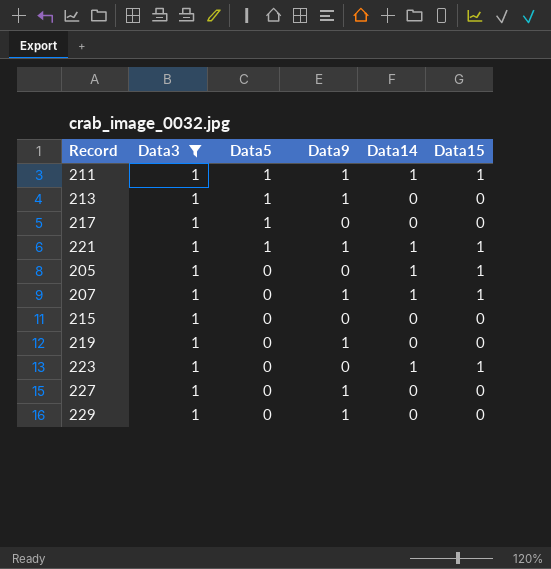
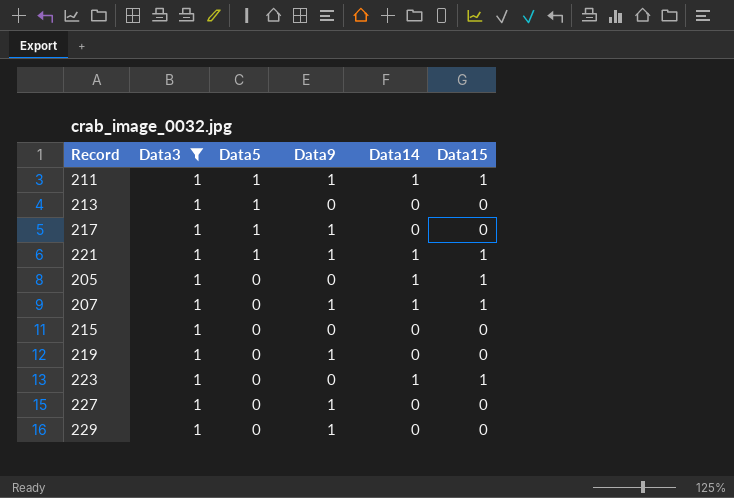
213 | Data9: 1 -> 0
217 | Data9: 0 -> 1

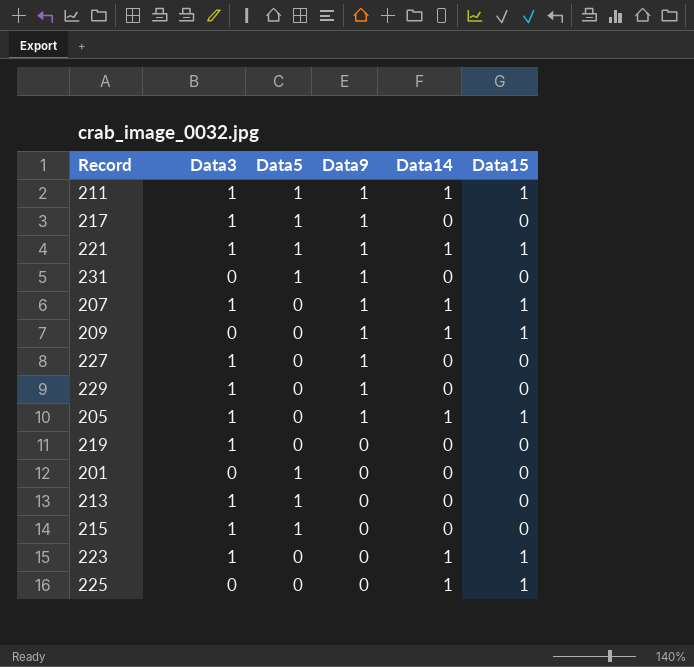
filter: Data3 = 1 -> none
row order: Data5 descending -> Data9 descending
205 | Data9: 0 -> 1
219 | Data9: 1 -> 0
215 | Data5: 0 -> 1

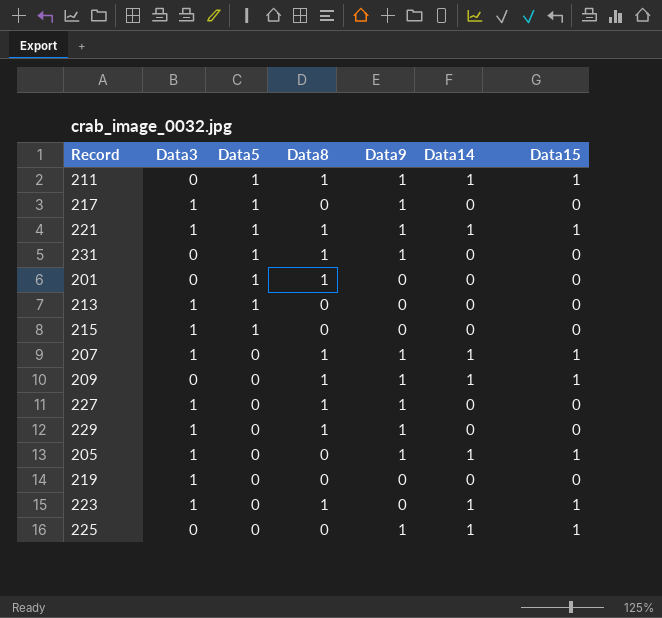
row order: Data9 descending -> Data5 descending
column Data8 | position: none -> 4
211 | Data3: 1 -> 0
225 | Data9: 0 -> 1

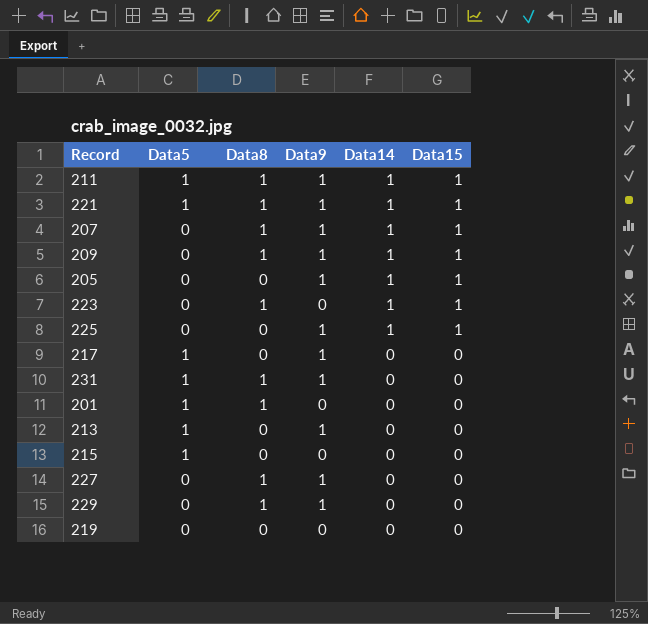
row order: Data5 descending -> Data14 descending
column Data3 | position: 2 -> none
213 | Data9: 0 -> 1

